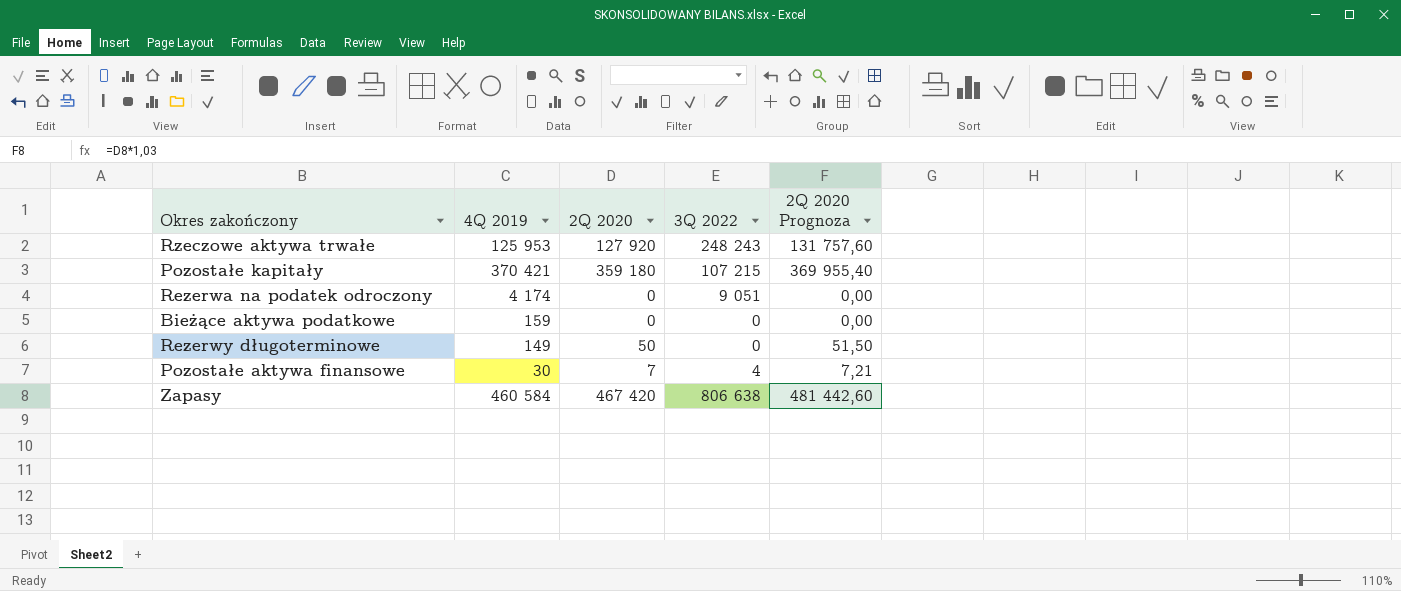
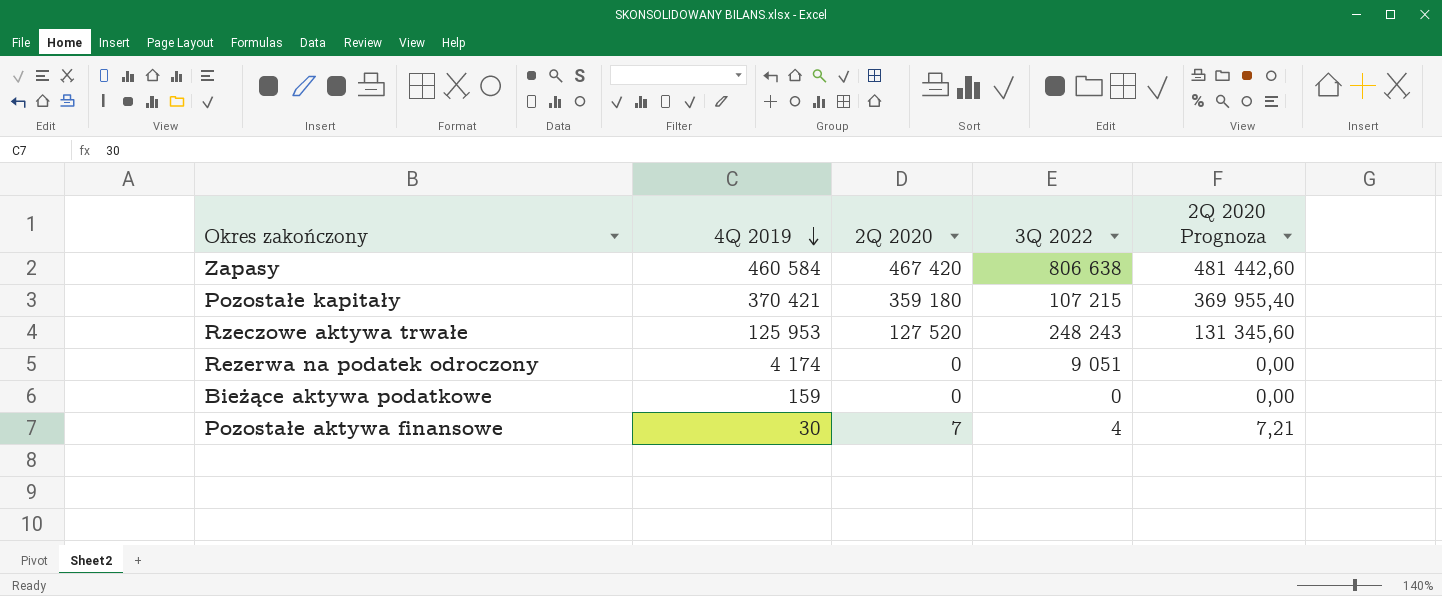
row order: none -> 4Q 2019 descending
row Rezerwy długoterminowe: 149 | 50 | 0 | 51,50 -> none
Rzeczowe aktywa trwałe | 2Q 2020: 127 920 -> 127 520
Rzeczowe aktywa trwałe | 2Q 2020 Prognoza: 131 757,60 -> 131 345,60

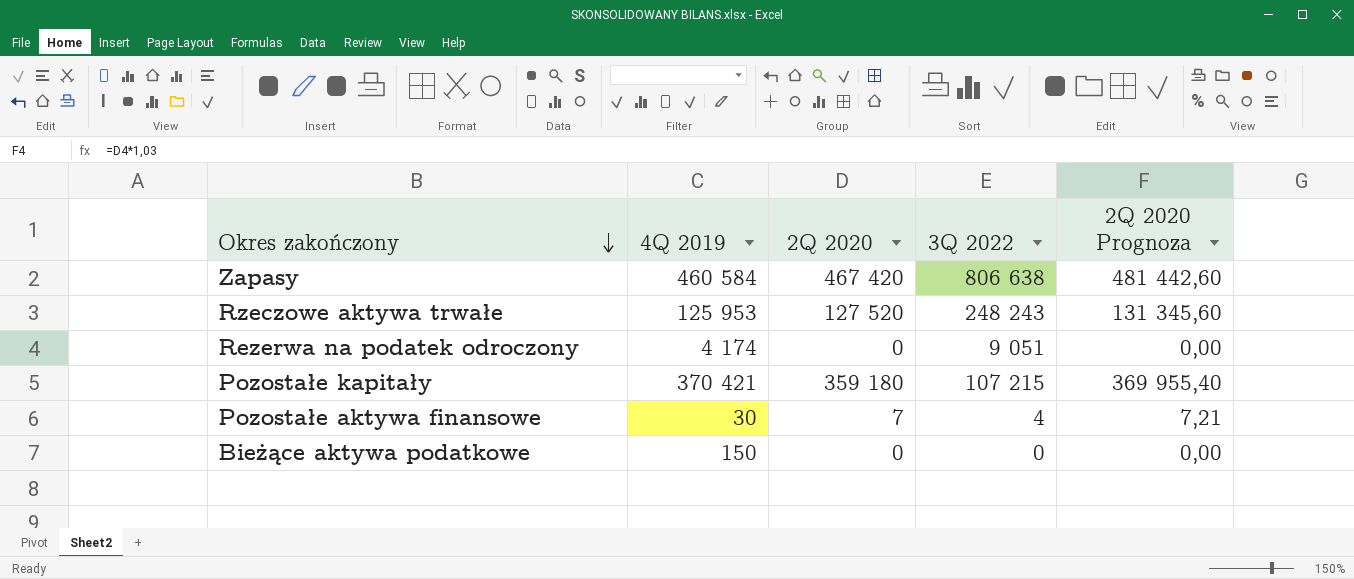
row order: 4Q 2019 descending -> Okres zakończony descending
Bieżące aktywa podatkowe | 4Q 2019: 159 -> 150

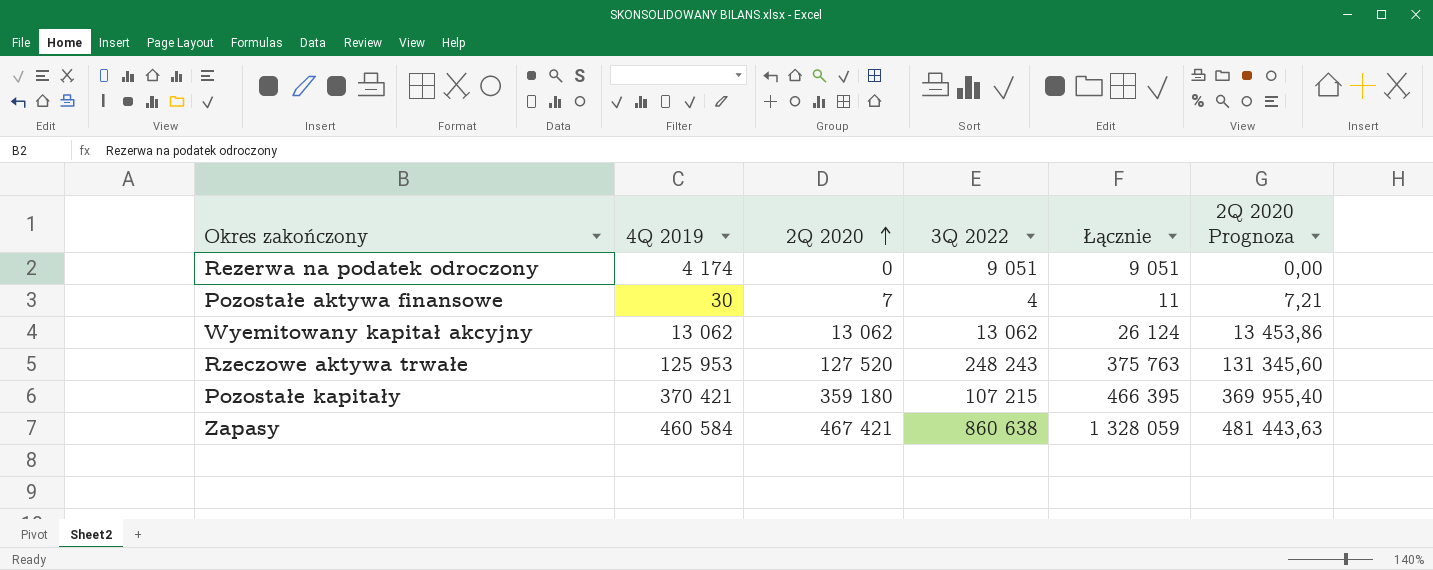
row order: Okres zakończony descending -> 2Q 2020 ascending
column Łącznie | formula: none -> [2Q 2020] + [3Q 2022]
row Bieżące aktywa podatkowe: 150 | 0 | 0 | 0,00 -> none
row Wyemitowany kapitał akcyjny: none -> 13 062 | 13 062 | 13 062 | 26 124 | 13 453,86
Zapasy | 2Q 2020: 467 420 -> 467 421
Zapasy | 3Q 2022: 806 638 -> 860 638
Zapasy | 2Q 2020 Prognoza: 481 442,60 -> 481 443,63

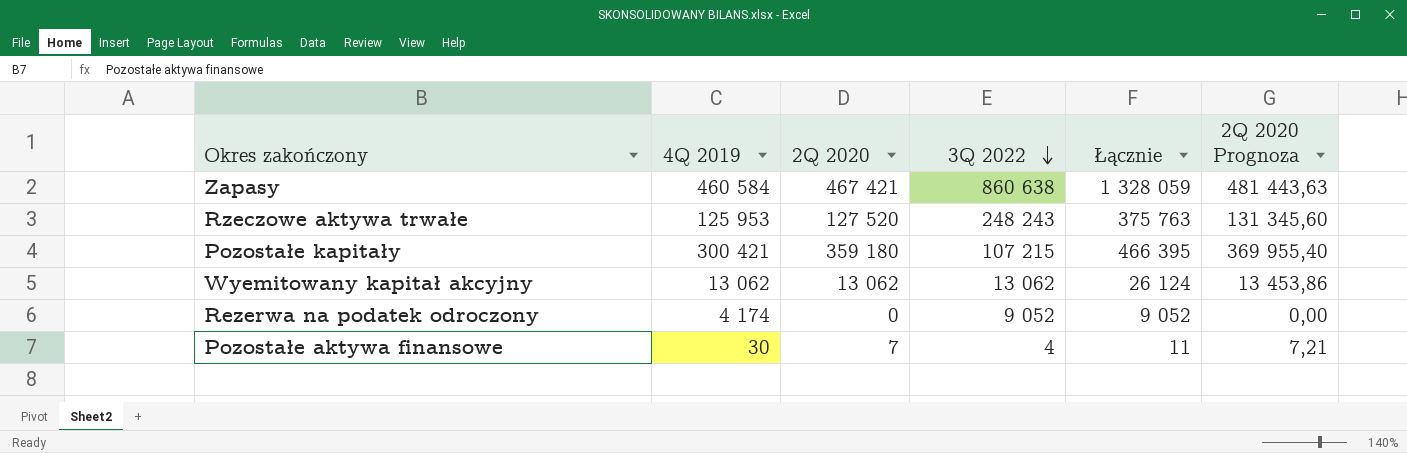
row order: 2Q 2020 ascending -> 3Q 2022 descending
Pozostałe kapitały | 4Q 2019: 370 421 -> 300 421
Rezerwa na podatek odroczony | 3Q 2022: 9 051 -> 9 052
Rezerwa na podatek odroczony | Łącznie: 9 051 -> 9 052

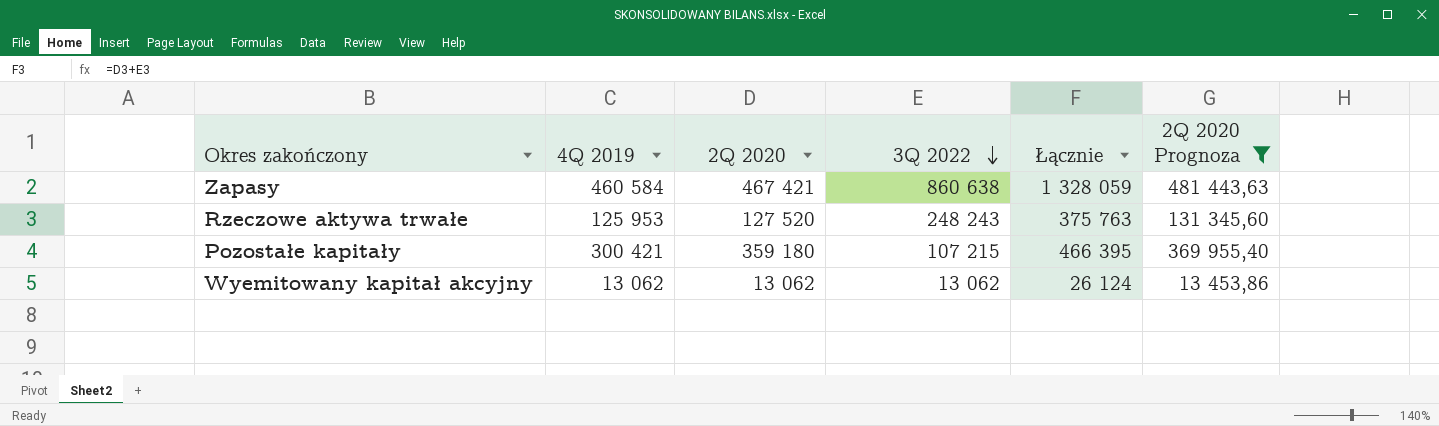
filter: none -> 2Q 2020 Prognoza >= 13 453,86

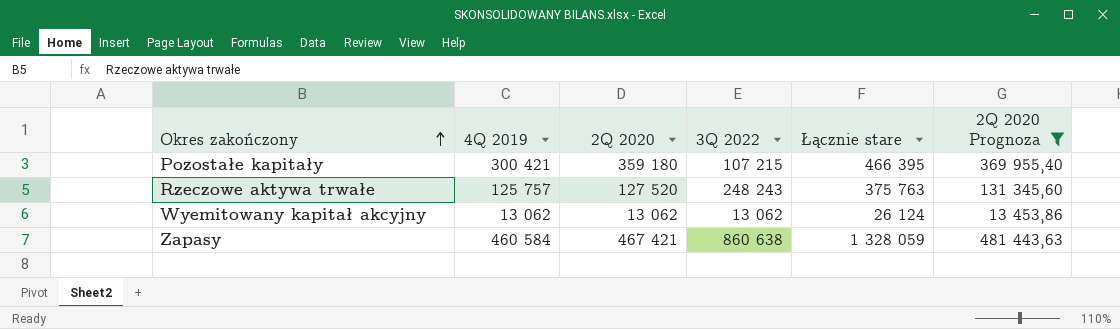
row order: 3Q 2022 descending -> Okres zakończony ascending
column name: Łącznie -> Łącznie stare
Rzeczowe aktywa trwałe | 4Q 2019: 125 953 -> 125 757

